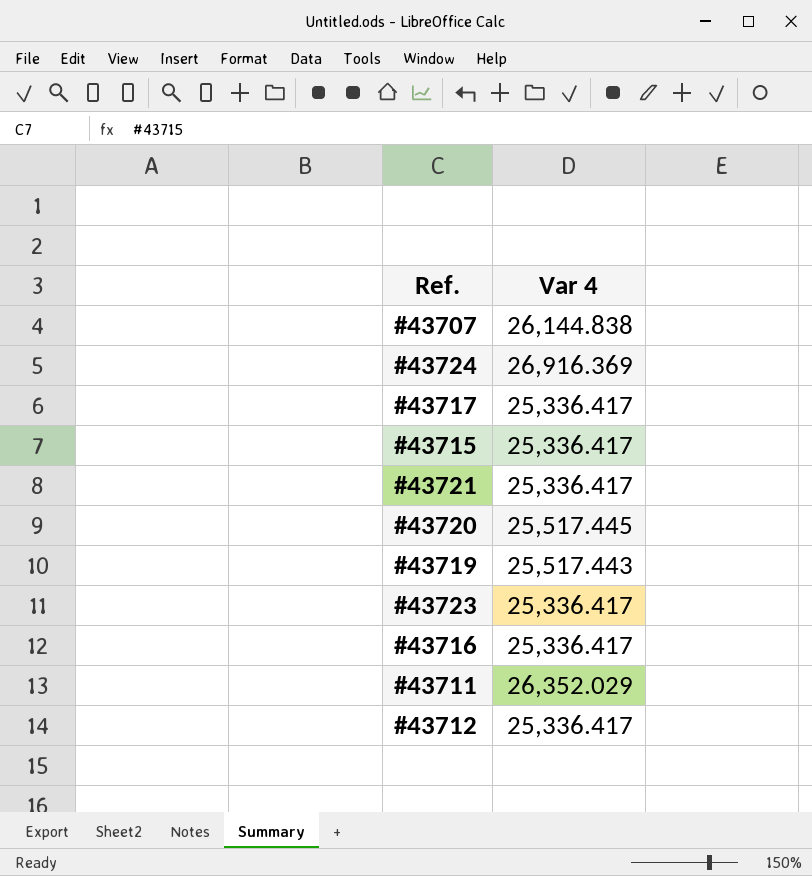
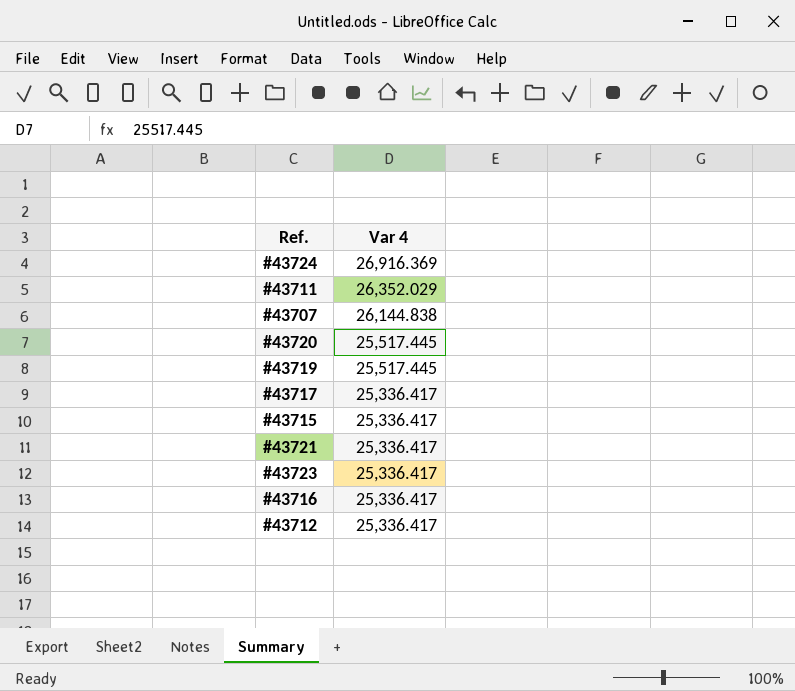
row order: none -> Var 4 descending
#43719 | Var 4: 25,517.443 -> 25,517.445

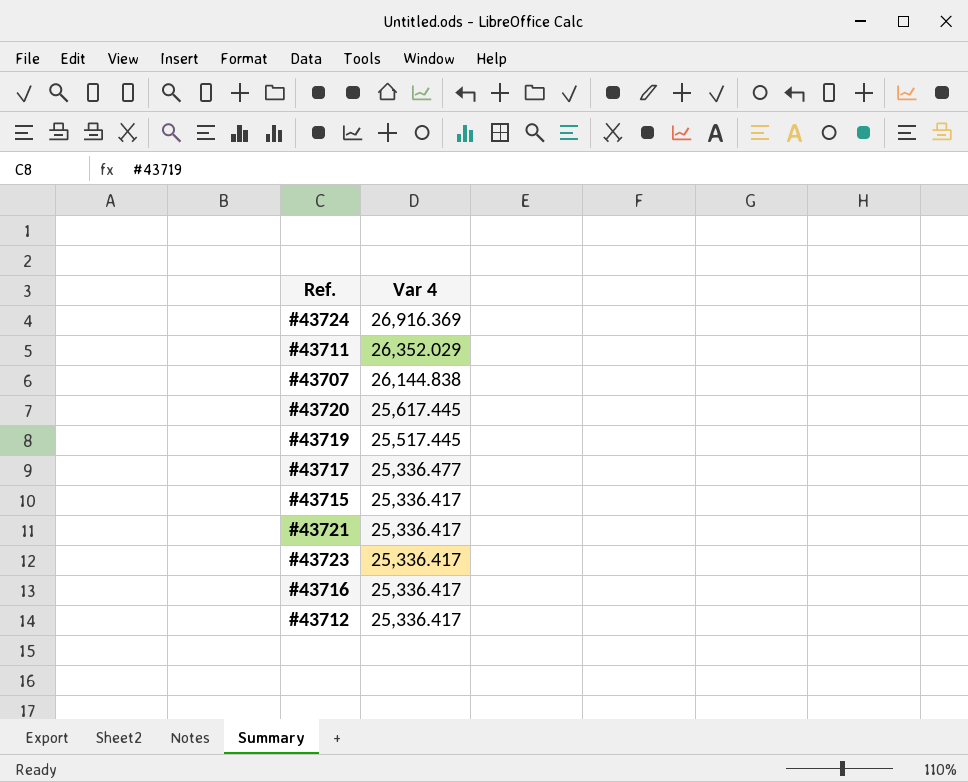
#43720 | Var 4: 25,517.445 -> 25,617.445
#43717 | Var 4: 25,336.417 -> 25,336.477

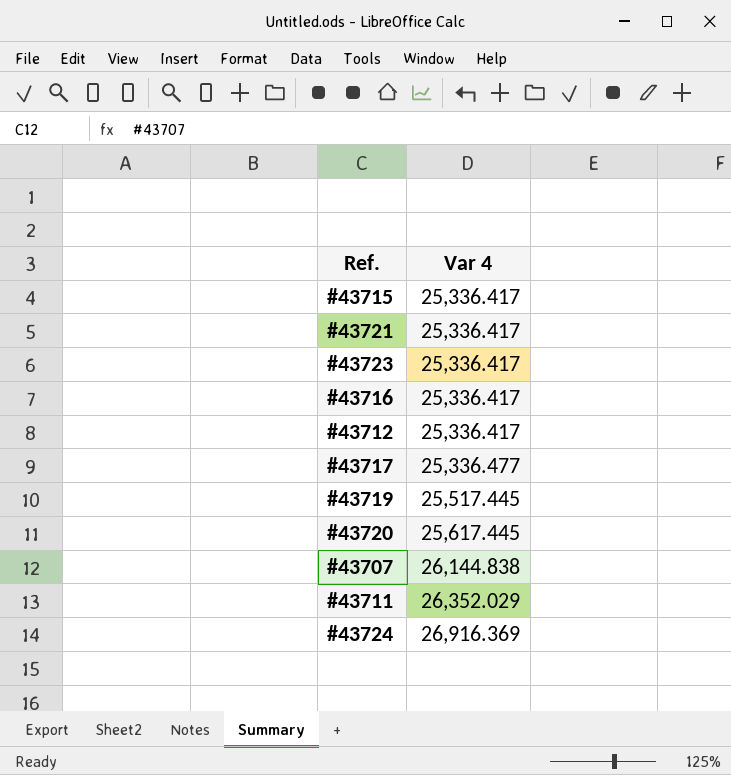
row order: Var 4 descending -> Var 4 ascending

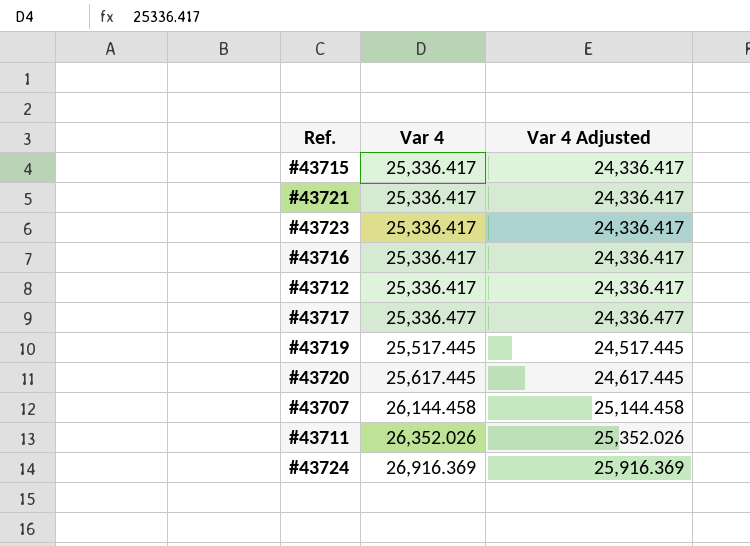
column Var 4 Adjusted | formula: none -> [Var 4] - 1000
#43707 | Var 4: 26,144.838 -> 26,144.458
#43711 | Var 4: 26,352.029 -> 26,352.026

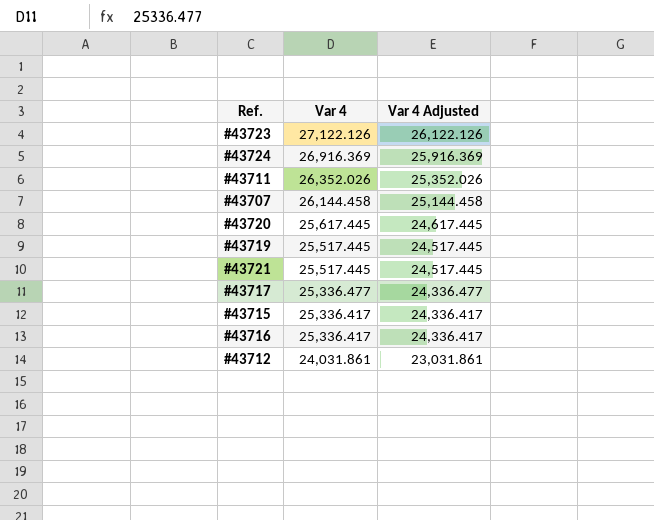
row order: Var 4 ascending -> Var 4 descending
#43723 | Var 4: 25,336.417 -> 27,122.126
#43723 | Var 4 Adjusted: 24,336.417 -> 26,122.126
#43721 | Var 4: 25,336.417 -> 25,517.445
#43721 | Var 4 Adjusted: 24,336.417 -> 24,517.445
#43712 | Var 4: 25,336.417 -> 24,031.861
#43712 | Var 4 Adjusted: 24,336.417 -> 23,031.861

